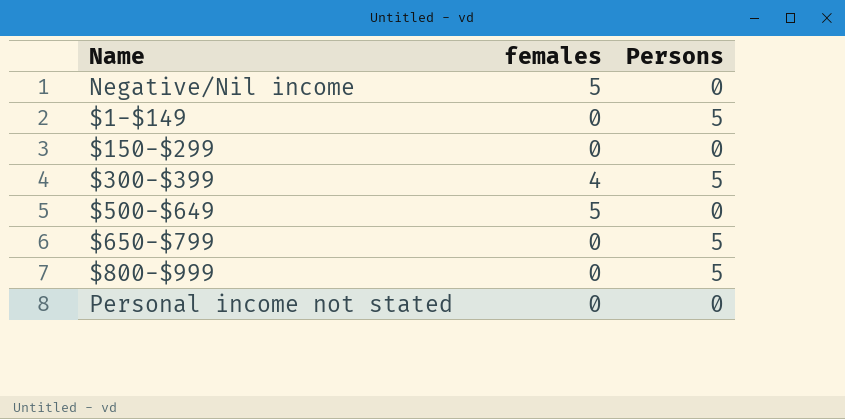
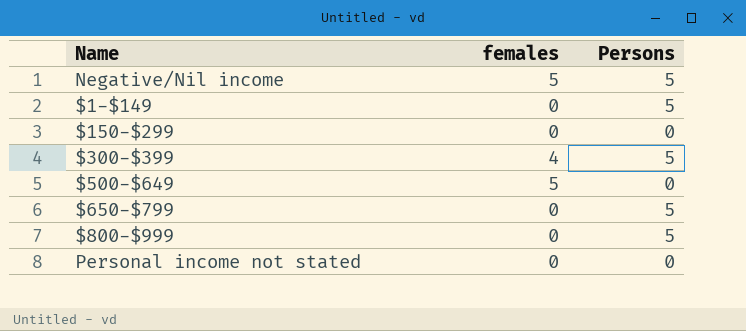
Negative/Nil income | Persons: 0 -> 5

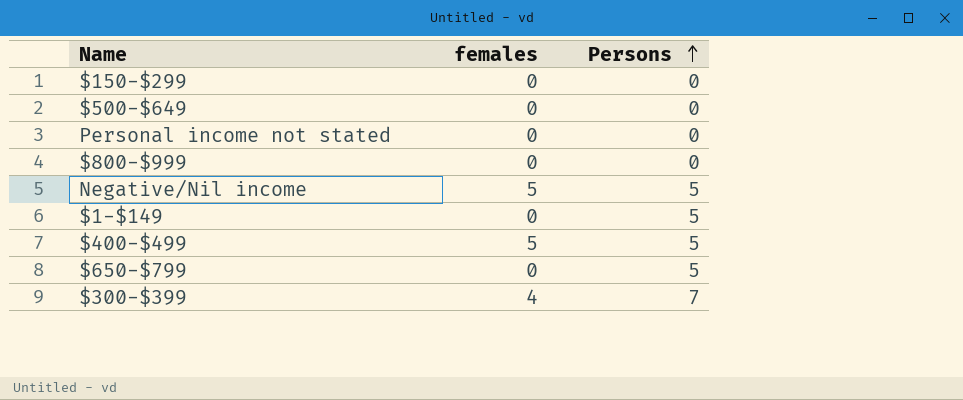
row order: none -> Persons ascending
$500-$649 | females: 5 -> 0
$800-$999 | Persons: 5 -> 0
row $400-$499: none -> 5 | 5
$300-$399 | Persons: 5 -> 7

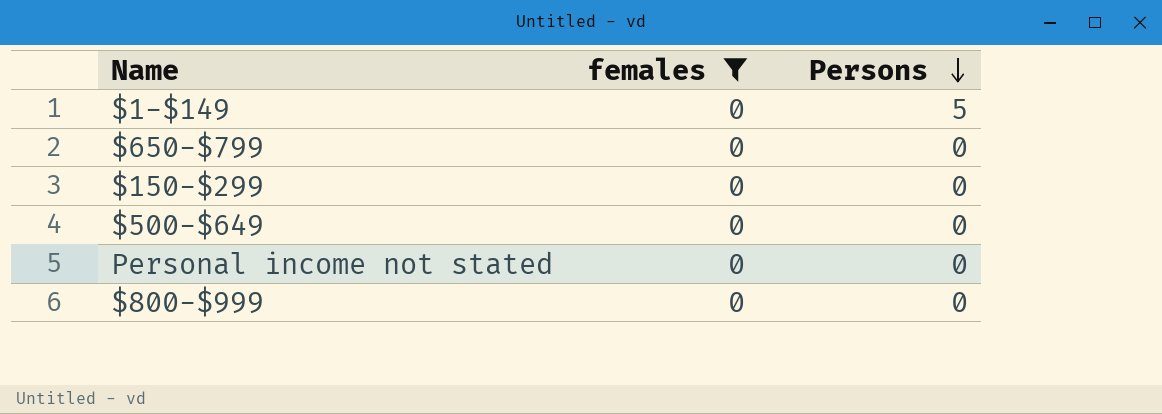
filter: none -> females = 0
row order: Persons ascending -> Persons descending
$650-$799 | Persons: 5 -> 0

